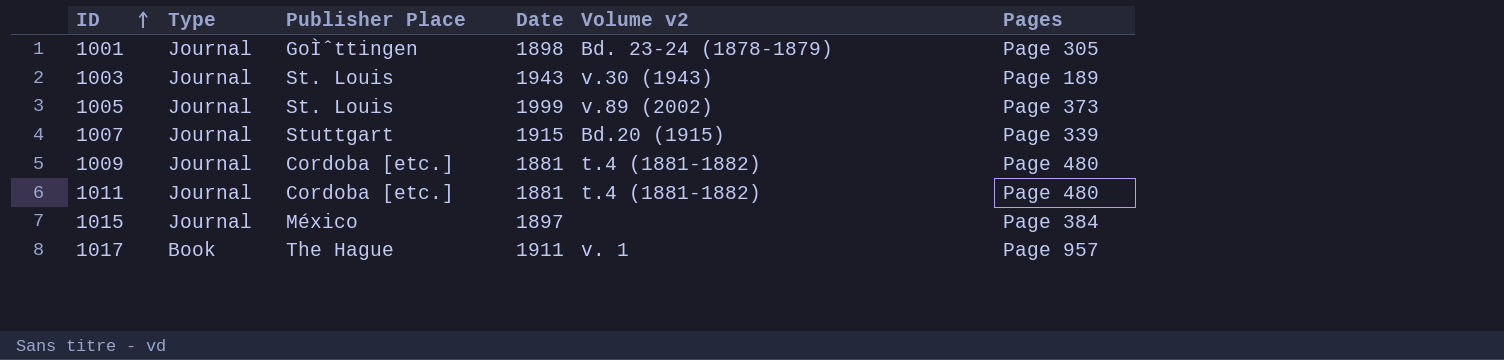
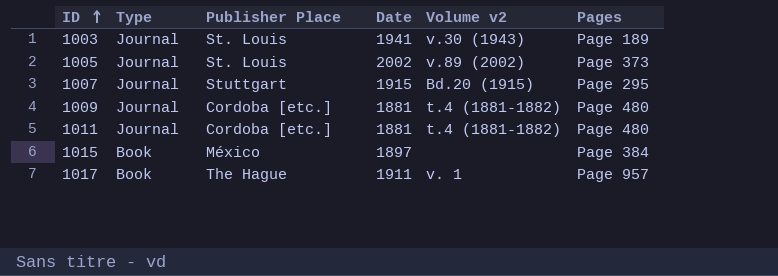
row 1001: Journal | GoÌˆttingen | 1898 | Bd. 23-24 (1878-1879) | Page 305 -> none
1003 | Date: 1943 -> 1941
1005 | Date: 1999 -> 2002
1007 | Pages: Page 339 -> Page 295
1015 | Type: Journal -> Book

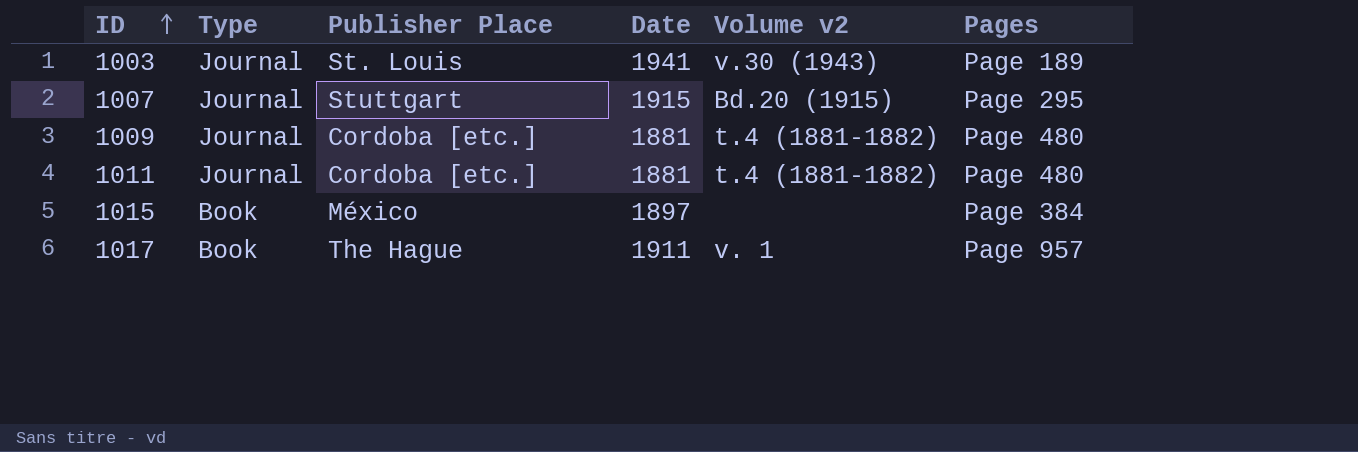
row 1005: Journal | St. Louis | 2002 | v.89 (2002) | Page 373 -> none

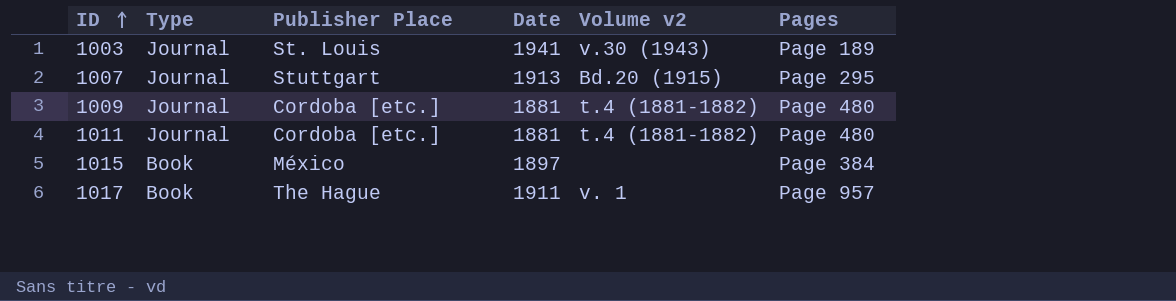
1007 | Date: 1915 -> 1913

